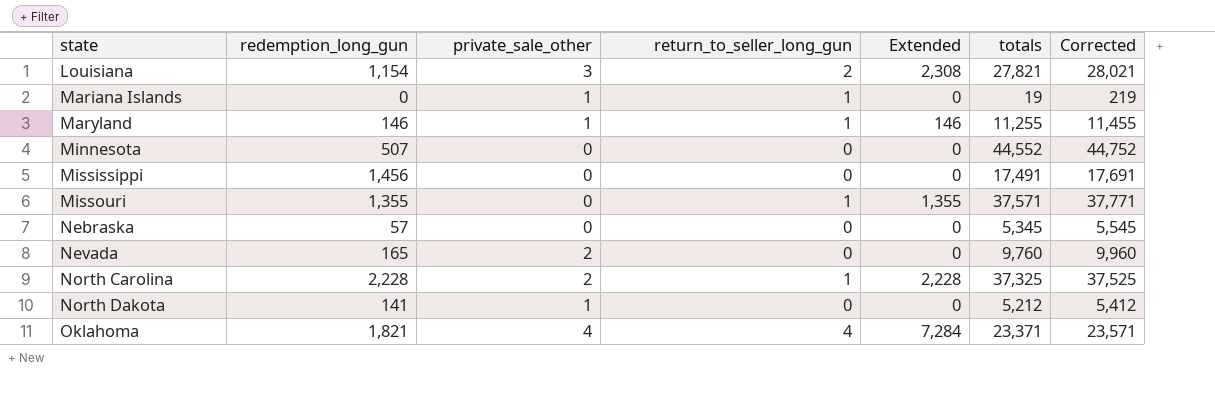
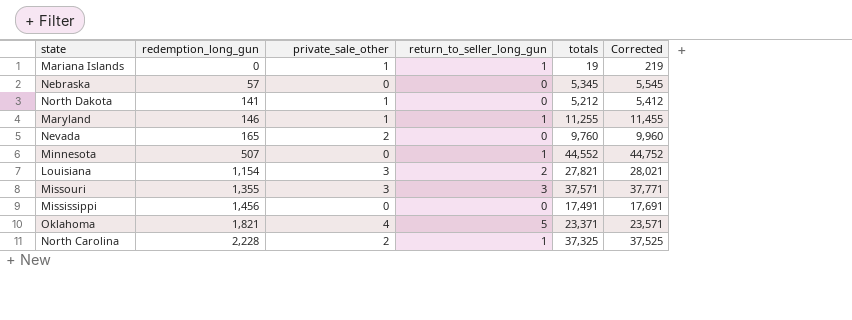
row order: state ascending -> redemption_long_gun ascending
column Extended | formula: [redemption_long_gun] * [return_to_seller_long_gun] -> none
Minnesota | return_to_seller_long_gun: 0 -> 1
Missouri | private_sale_other: 0 -> 3
Missouri | return_to_seller_long_gun: 1 -> 3
Oklahoma | return_to_seller_long_gun: 4 -> 5

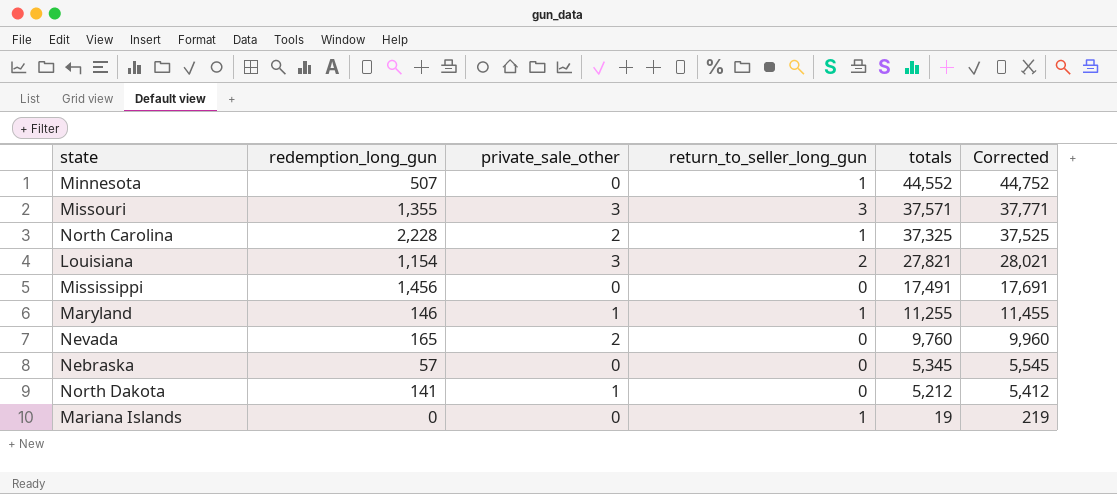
row order: redemption_long_gun ascending -> totals descending
row Oklahoma: 1,821 | 4 | 5 | 23,371 | 23,571 -> none
Mariana Islands | private_sale_other: 1 -> 0

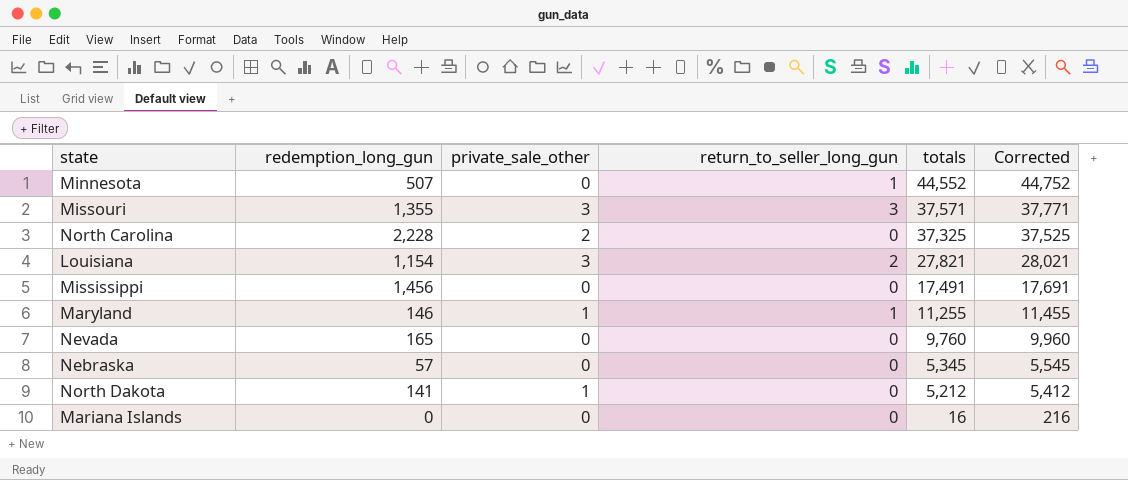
North Carolina | return_to_seller_long_gun: 1 -> 0
Nevada | private_sale_other: 2 -> 0
Mariana Islands | return_to_seller_long_gun: 1 -> 0
Mariana Islands | totals: 19 -> 16
Mariana Islands | Corrected: 219 -> 216

